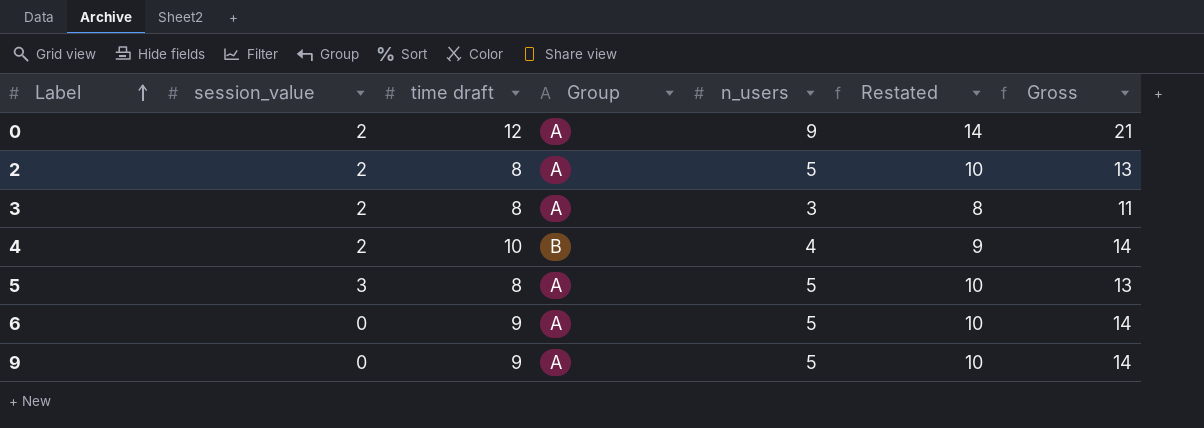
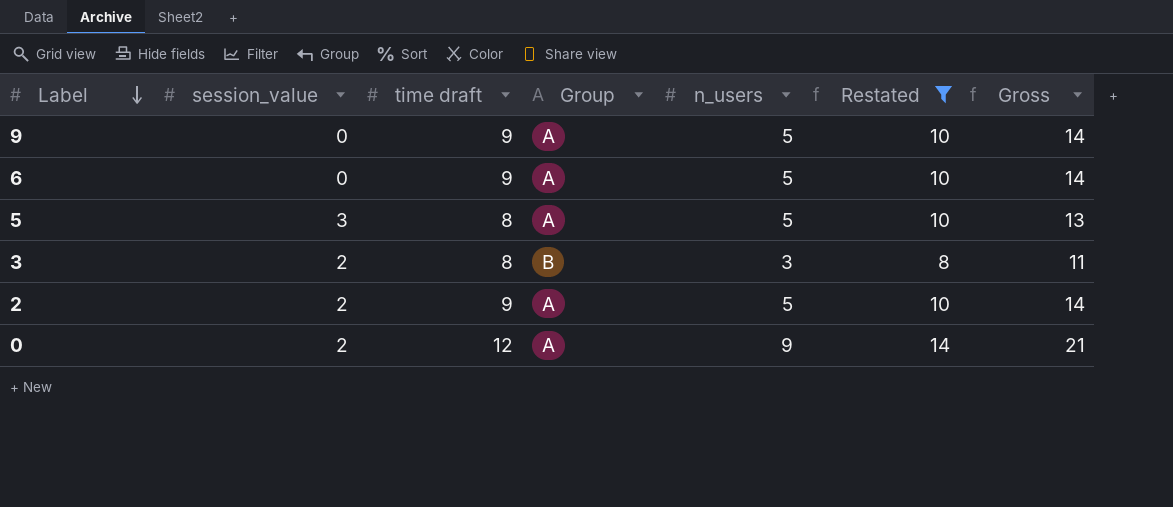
filter: none -> Restated != 9
row order: Label ascending -> Label descending
3 | Group: A -> B
2 | time draft: 8 -> 9
2 | Gross: 13 -> 14

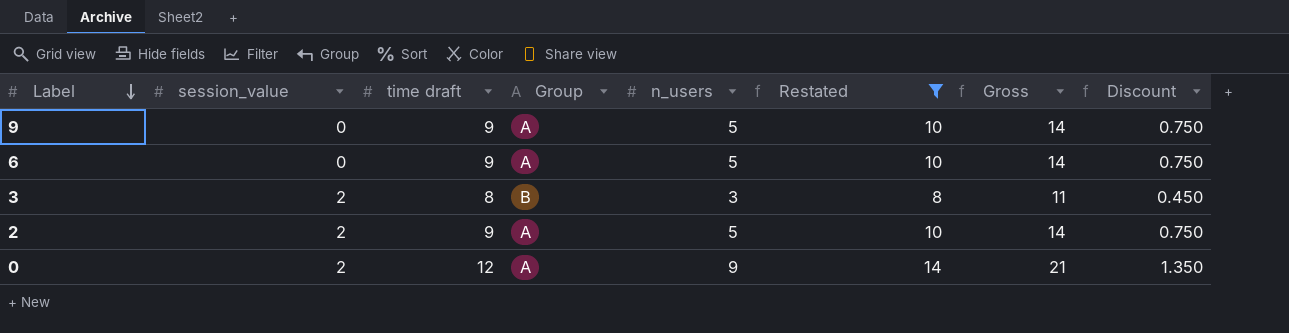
column Discount | formula: none -> [n_users] * 0.15
row 5: 3 | 8 | A | 5 | 10 | 13 -> none

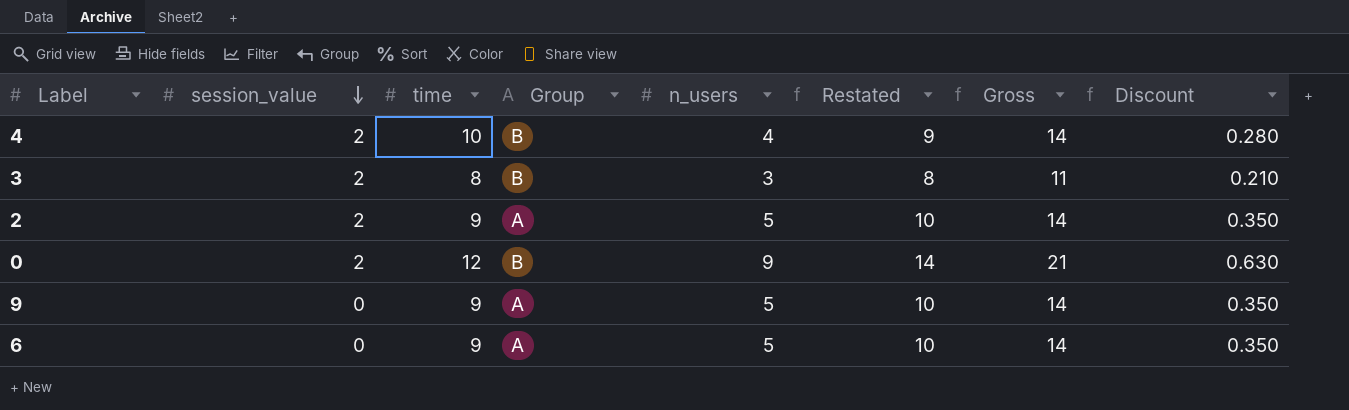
filter: Restated != 9 -> none
row order: Label descending -> session_value descending
column name: time draft -> time
column Discount | formula: [n_users] * 0.15 -> [n_users] * 0.07
0 | Group: A -> B

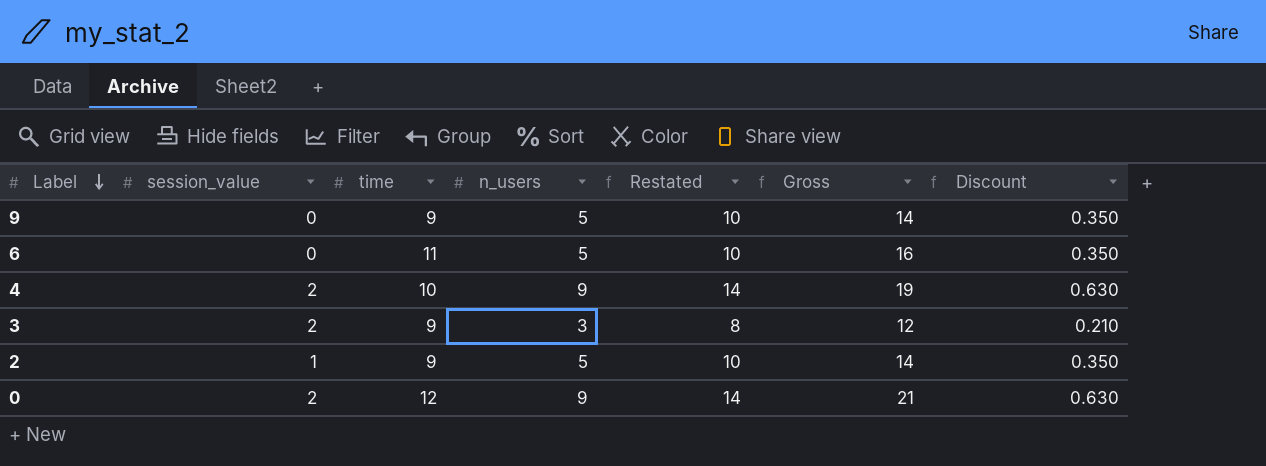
row order: session_value descending -> Label descending
column Group | position: 4 -> none
6 | time: 9 -> 11
6 | Gross: 14 -> 16
4 | n_users: 4 -> 9
4 | Restated: 9 -> 14
4 | Gross: 14 -> 19
4 | Discount: 0.280 -> 0.630
3 | time: 8 -> 9
3 | Gross: 11 -> 12
2 | session_value: 2 -> 1

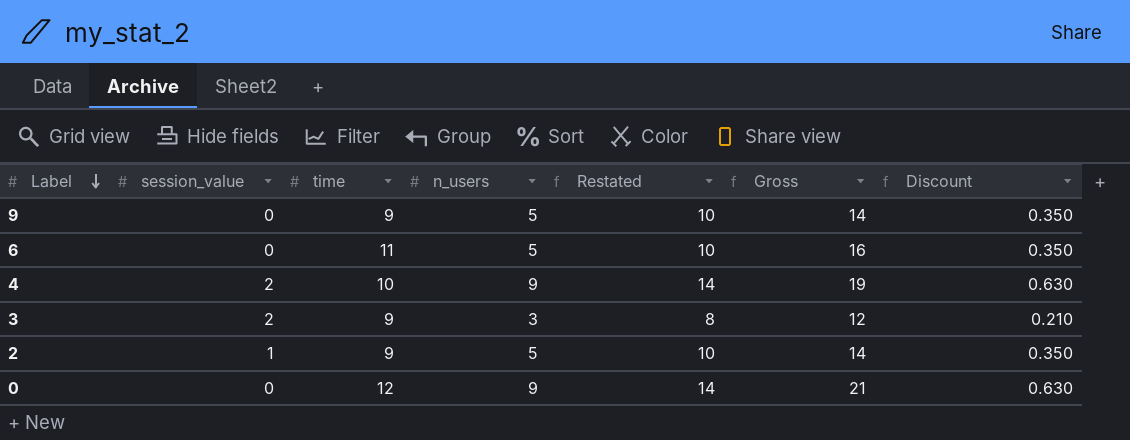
0 | session_value: 2 -> 0

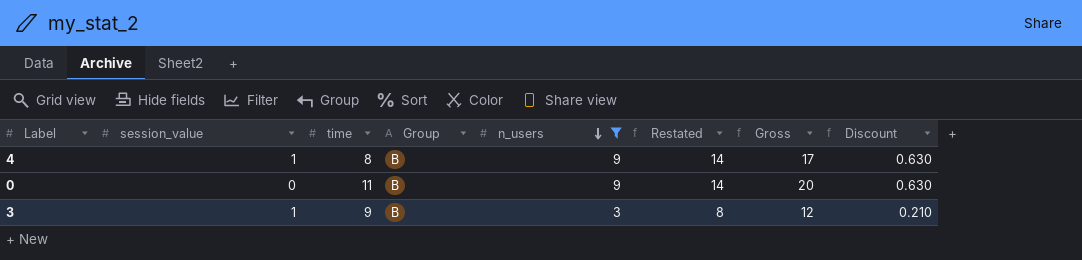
filter: none -> n_users != 5
row order: Label descending -> n_users descending
column Group | position: none -> 4
4 | session_value: 2 -> 1
4 | time: 10 -> 8
4 | Gross: 19 -> 17
0 | time: 12 -> 11
0 | Gross: 21 -> 20
3 | session_value: 2 -> 1

